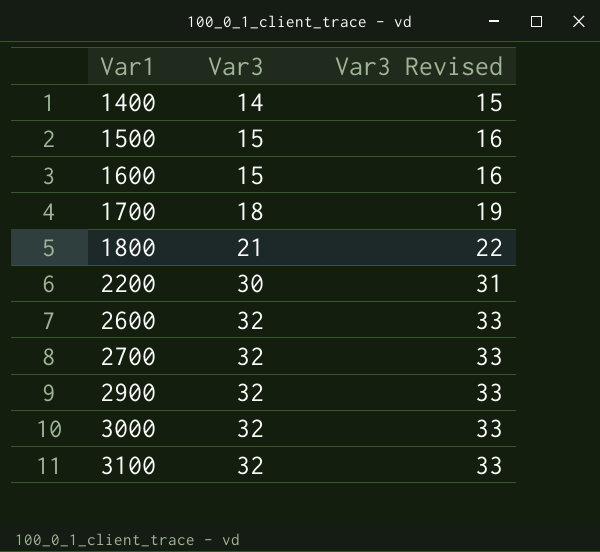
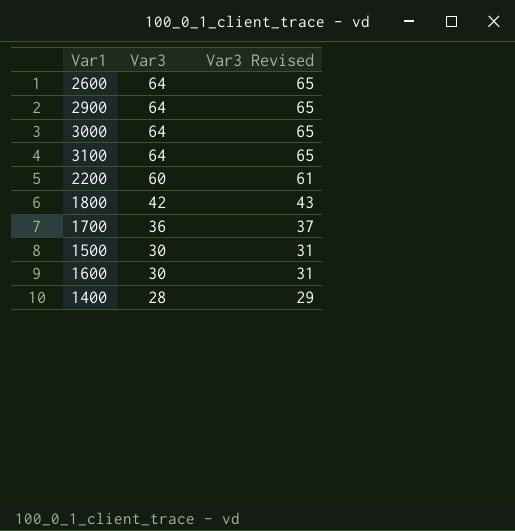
row order: Var1 ascending -> Var3 descending
row 2700: 32 | 33 -> none
2600 | Var3: 32 -> 64
2600 | Var3 Revised: 33 -> 65
2900 | Var3: 32 -> 64
2900 | Var3 Revised: 33 -> 65
3000 | Var3: 32 -> 64
3000 | Var3 Revised: 33 -> 65
3100 | Var3: 32 -> 64
3100 | Var3 Revised: 33 -> 65
2200 | Var3: 30 -> 60
2200 | Var3 Revised: 31 -> 61
1800 | Var3: 21 -> 42
1800 | Var3 Revised: 22 -> 43
1700 | Var3: 18 -> 36
1700 | Var3 Revised: 19 -> 37
1500 | Var3: 15 -> 30
1500 | Var3 Revised: 16 -> 31
1600 | Var3: 15 -> 30
1600 | Var3 Revised: 16 -> 31
1400 | Var3: 14 -> 28
1400 | Var3 Revised: 15 -> 29

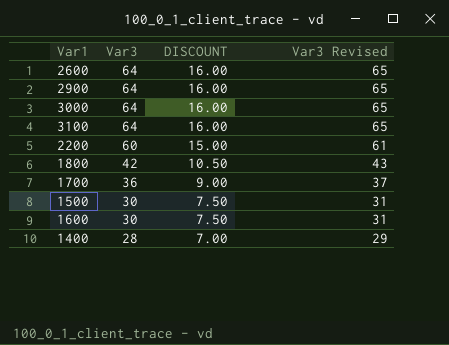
column DISCOUNT | formula: none -> [Var3] * 0.25

